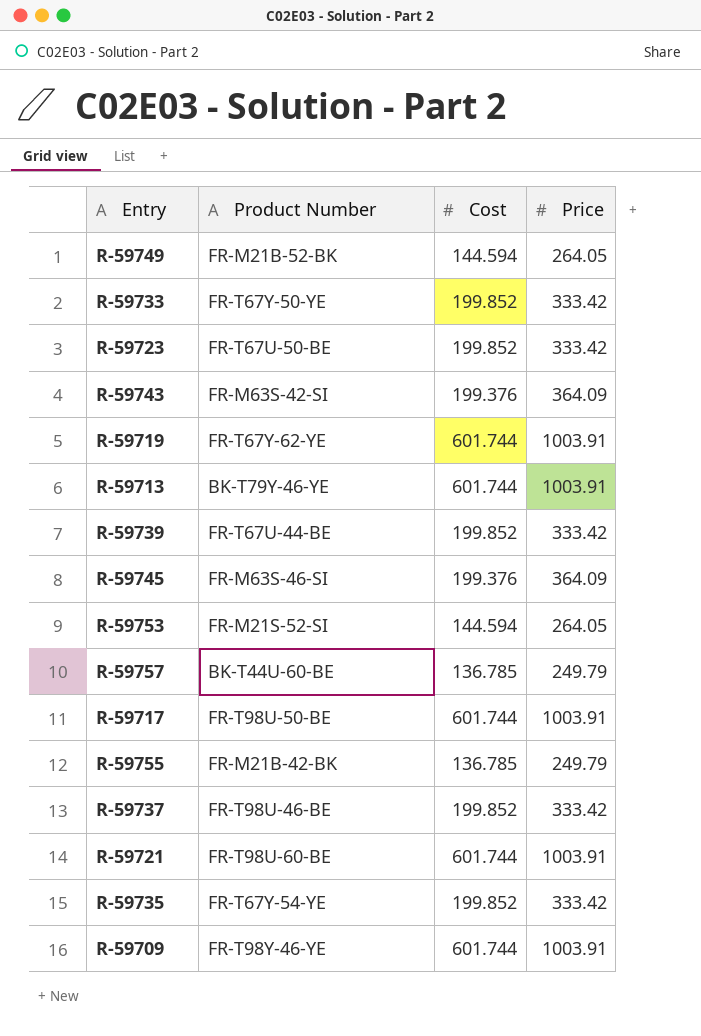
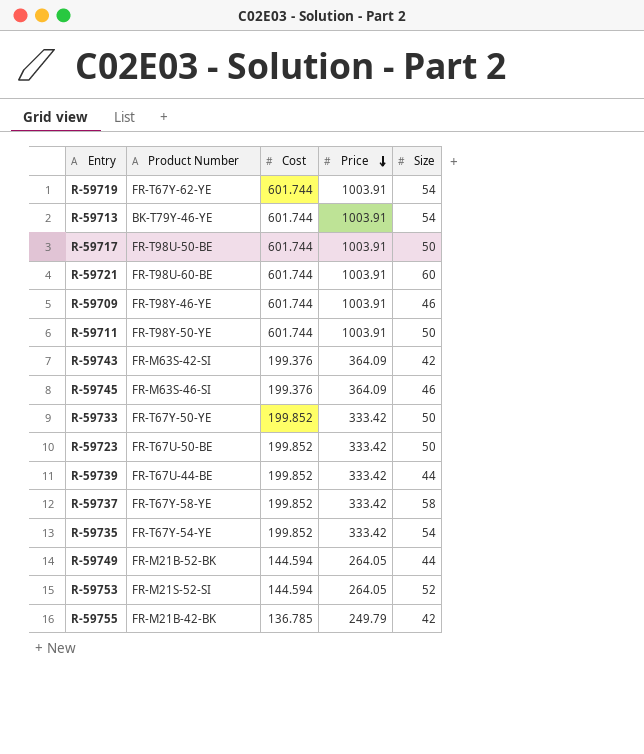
row order: none -> Price descending
column Size | position: none -> 5
row R-59757: BK-T44U-60-BE | 136.785 | 249.79 -> none
row R-59711: none -> FR-T98Y-50-YE | 601.744 | 1003.91 | 50
R-59737 | Product Number: FR-T98U-46-BE -> FR-T67Y-58-YE

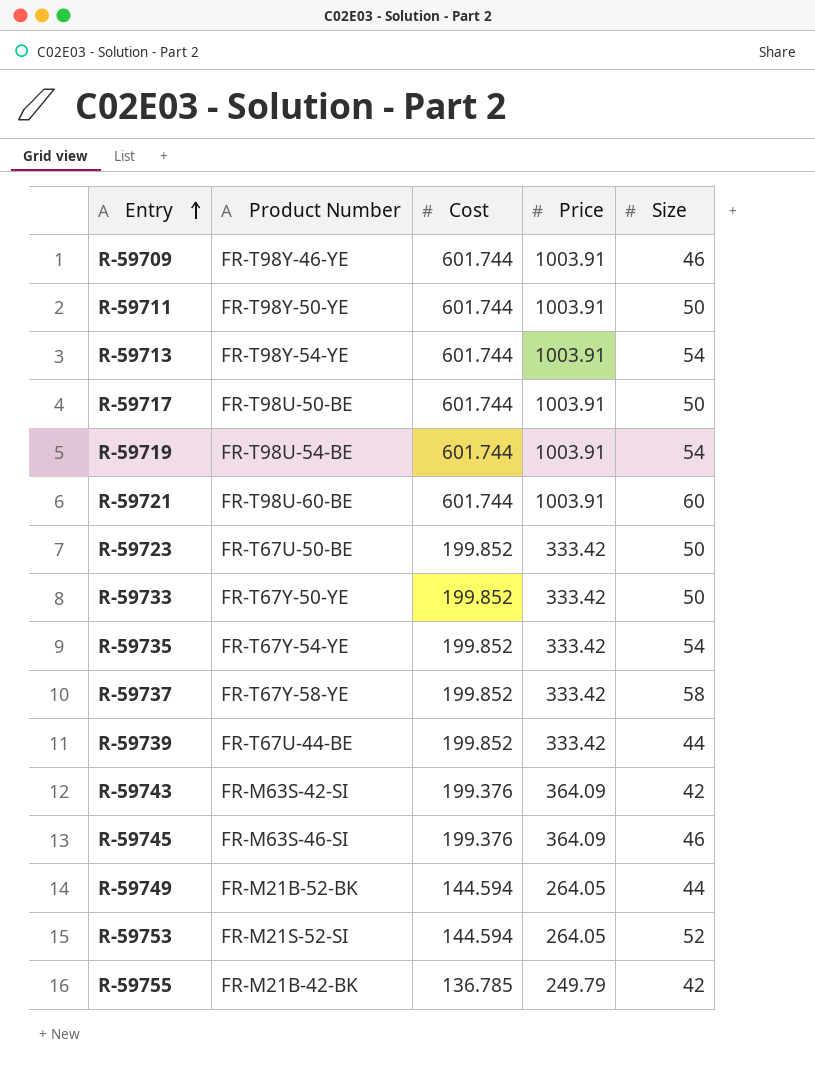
row order: Price descending -> Entry ascending
R-59713 | Product Number: BK-T79Y-46-YE -> FR-T98Y-54-YE
R-59719 | Product Number: FR-T67Y-62-YE -> FR-T98U-54-BE

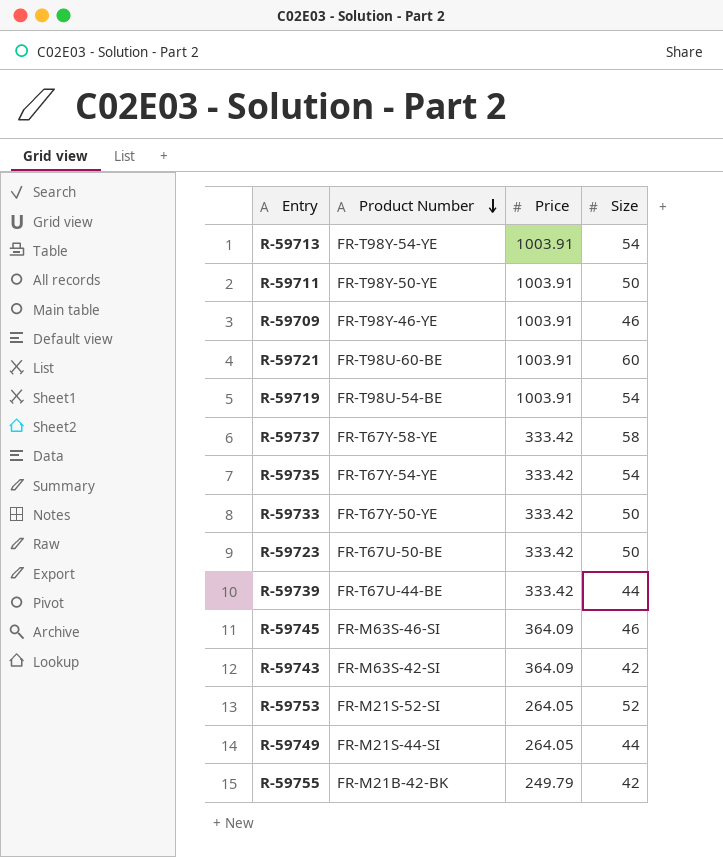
row order: Entry ascending -> Product Number descending
column Cost | position: 3 -> none
row R-59717: FR-T98U-50-BE | 601.744 | 1003.91 | 50 -> none
R-59749 | Product Number: FR-M21B-52-BK -> FR-M21S-44-SI

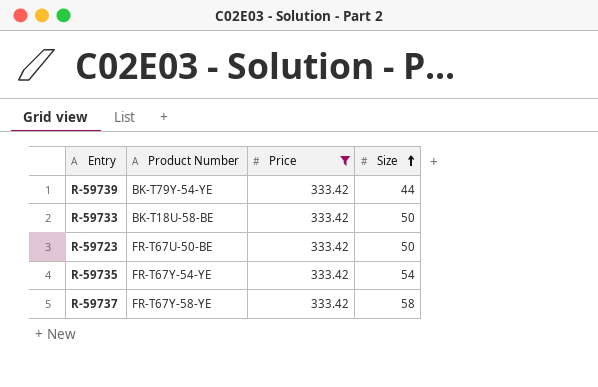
filter: none -> Price = 333.42
row order: Product Number descending -> Size ascending
R-59739 | Product Number: FR-T67U-44-BE -> BK-T79Y-54-YE
R-59733 | Product Number: FR-T67Y-50-YE -> BK-T18U-58-BE

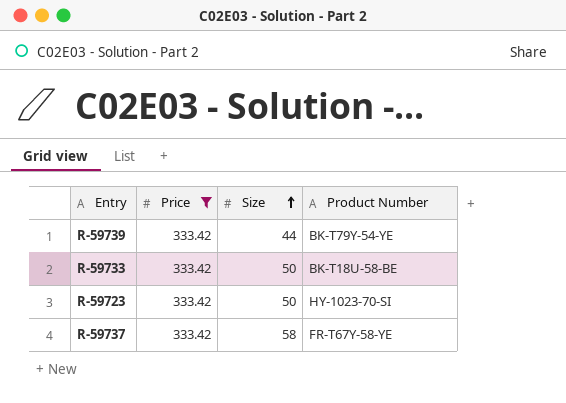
column Product Number | position: 2 -> 4
row R-59735: FR-T67Y-54-YE | 333.42 | 54 -> none
R-59723 | Product Number: FR-T67U-50-BE -> HY-1023-70-SI

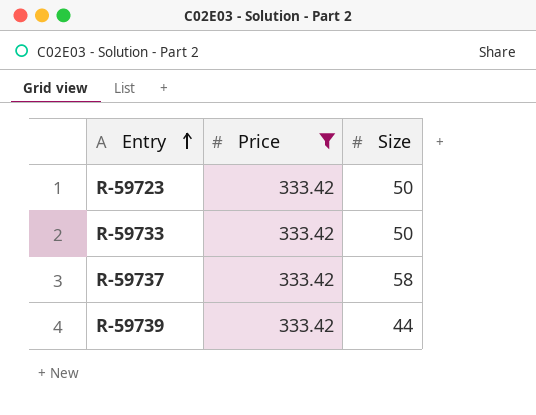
row order: Size ascending -> Entry ascending
column Product Number | position: 4 -> none

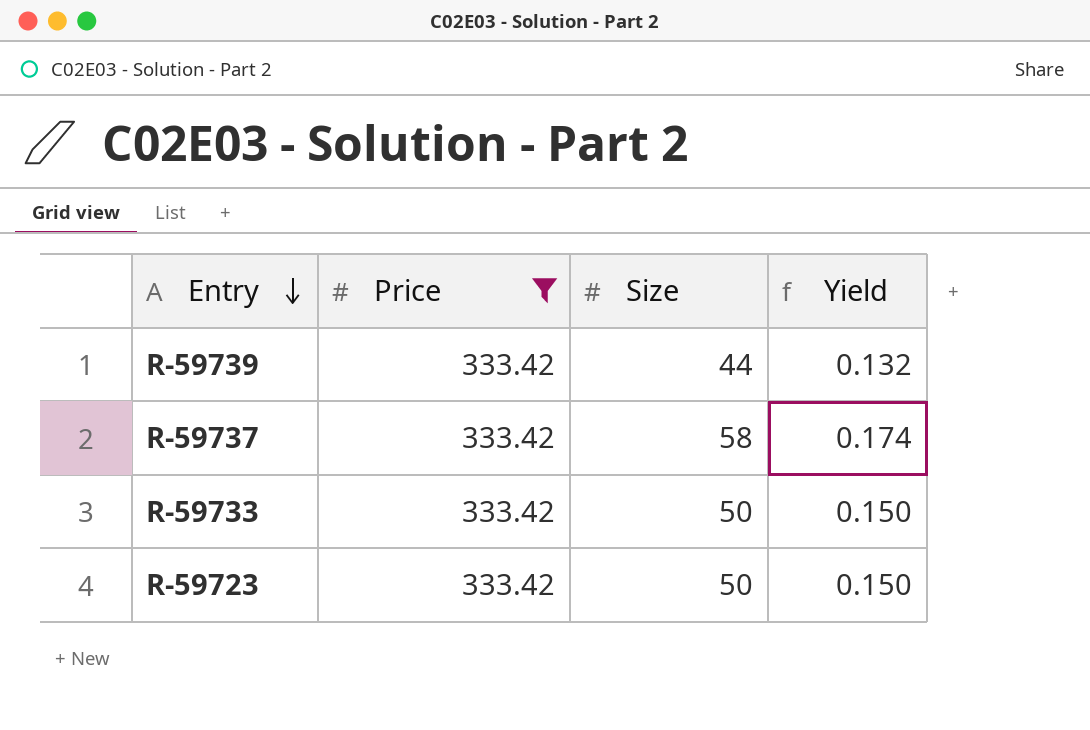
row order: Entry ascending -> Entry descending
column Yield | formula: none -> [Size] / [Price]

